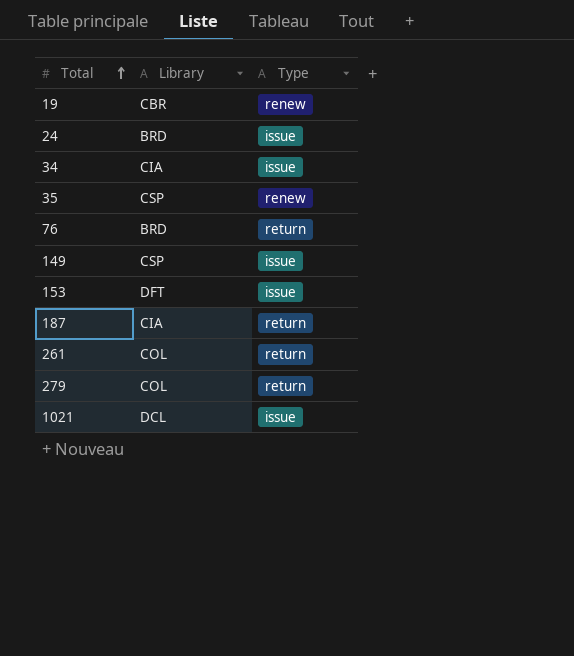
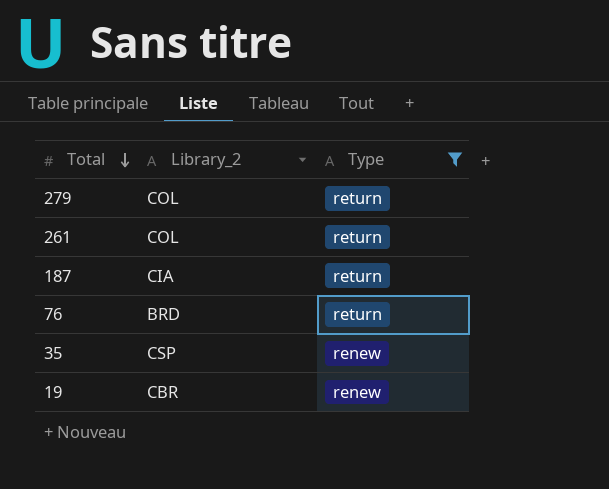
filter: none -> Type != issue
row order: Total ascending -> Total descending
column name: Library -> Library_2

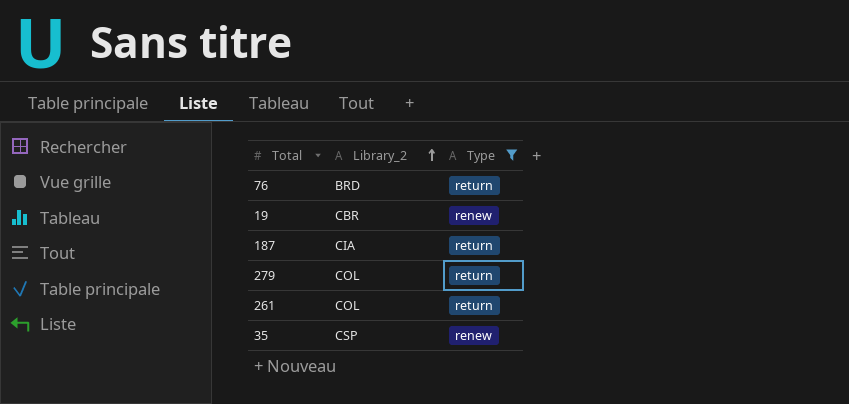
row order: Total descending -> Library_2 ascending

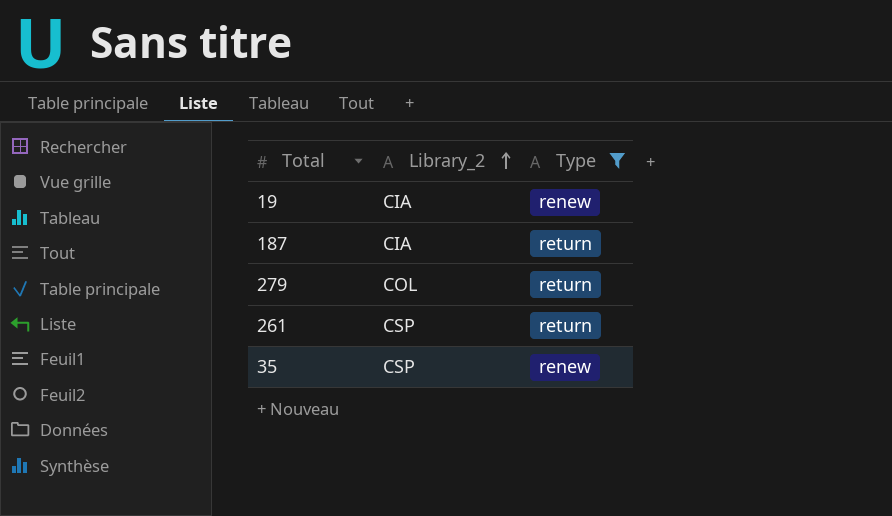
row 76: BRD | return -> none
19 | Library_2: CBR -> CIA
261 | Library_2: COL -> CSP

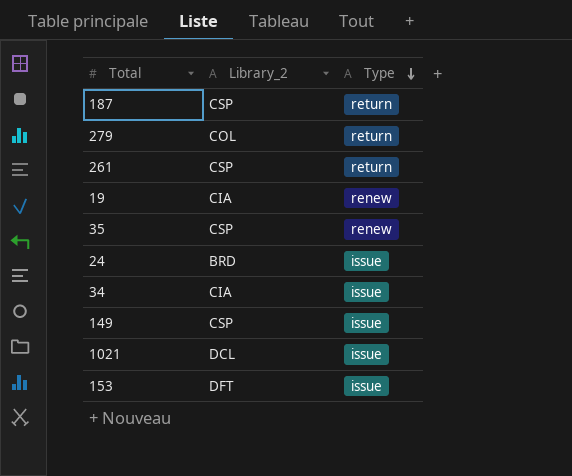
filter: Type != issue -> none
row order: Library_2 ascending -> Type descending
187 | Library_2: CIA -> CSP

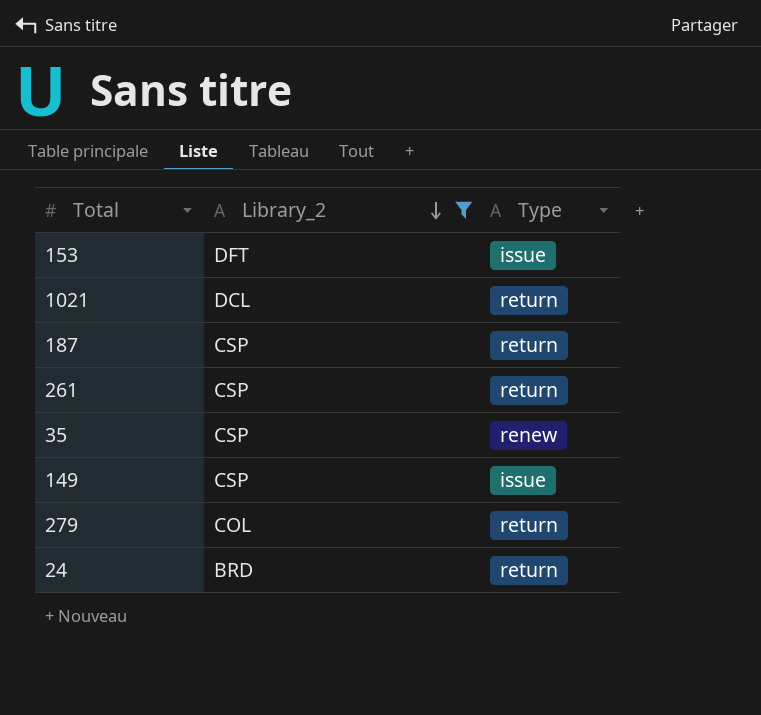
filter: none -> Library_2 != CIA
row order: Type descending -> Library_2 descending
1021 | Type: issue -> return
24 | Type: issue -> return

